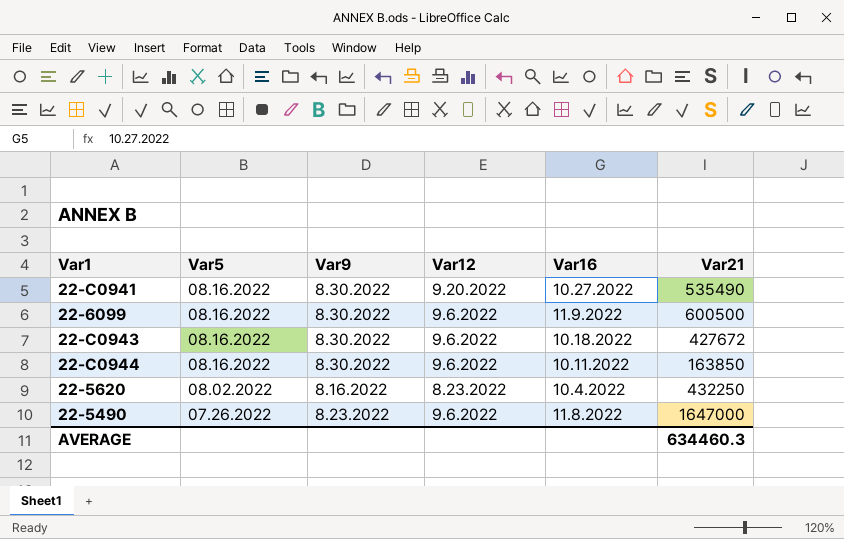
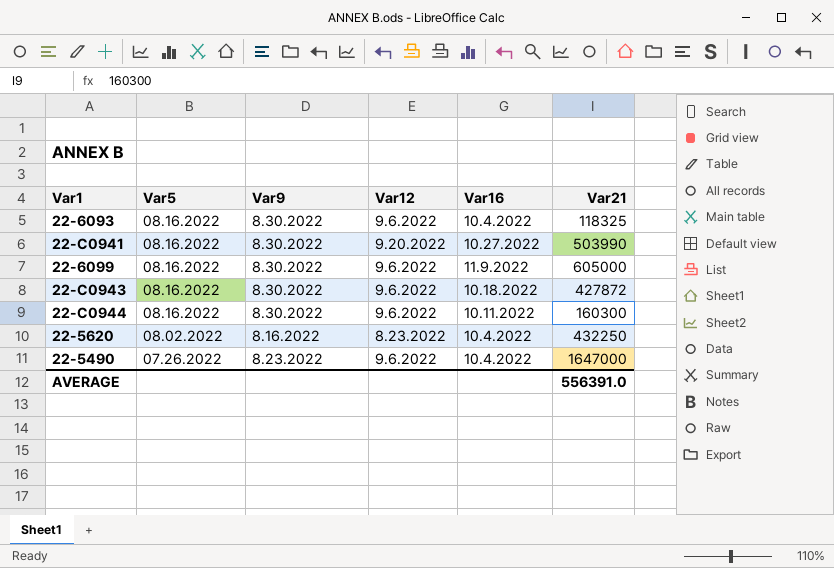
row 22-6093: none -> 08.16.2022 | 8.30.2022 | 9.6.2022 | 10.4.2022 | 118325
22-C0941 | Var21: 535490 -> 503990
22-6099 | Var21: 600500 -> 605000
22-C0943 | Var21: 427672 -> 427872
22-C0944 | Var21: 163850 -> 160300
22-5490 | Var16: 11.8.2022 -> 10.4.2022
AVERAGE | Var21: 634460.3 -> 556391.0

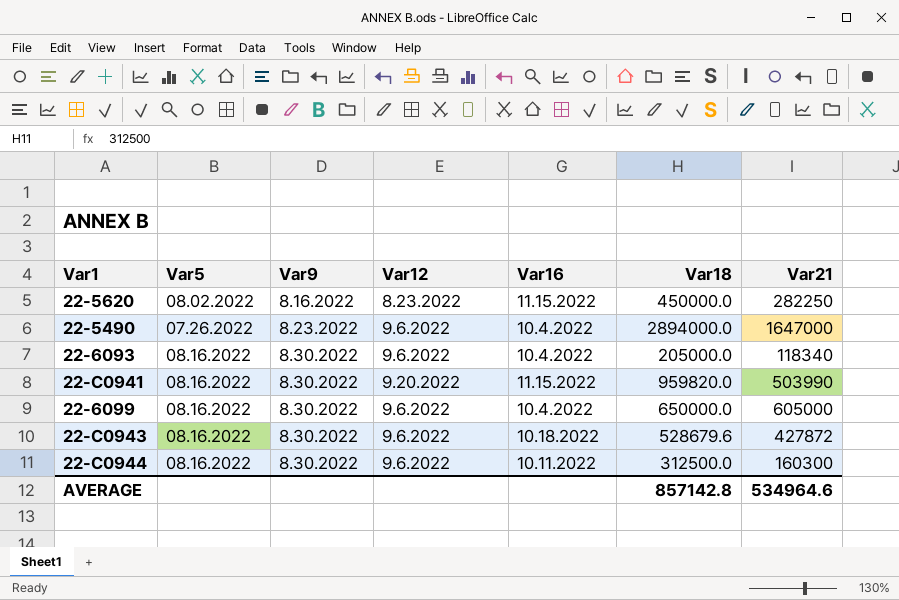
row order: Var5 descending -> Var9 ascending
column Var18 | position: none -> 6
22-5620 | Var16: 10.4.2022 -> 11.15.2022
22-5620 | Var21: 432250 -> 282250
22-6093 | Var21: 118325 -> 118340
22-C0941 | Var16: 10.27.2022 -> 11.15.2022
22-6099 | Var16: 11.9.2022 -> 10.4.2022
AVERAGE | Var21: 556391.0 -> 534964.6

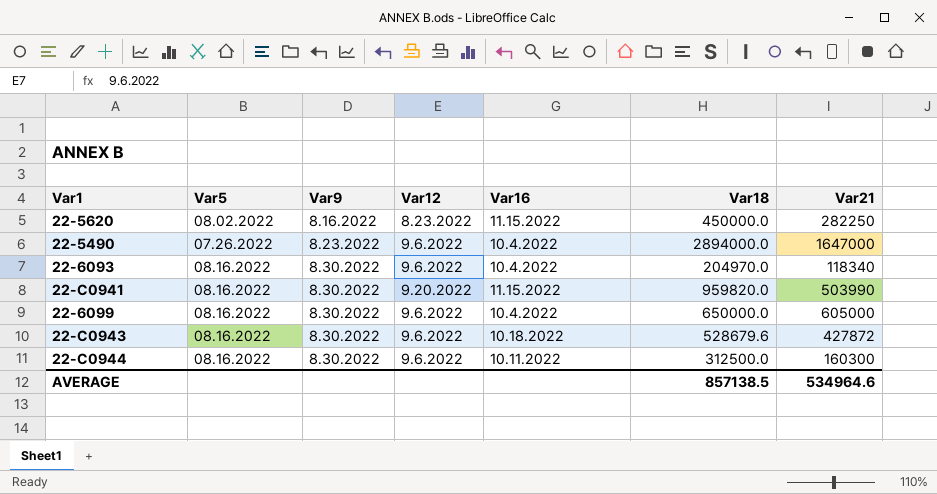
22-6093 | Var18: 205000.0 -> 204970.0
AVERAGE | Var18: 857142.8 -> 857138.5

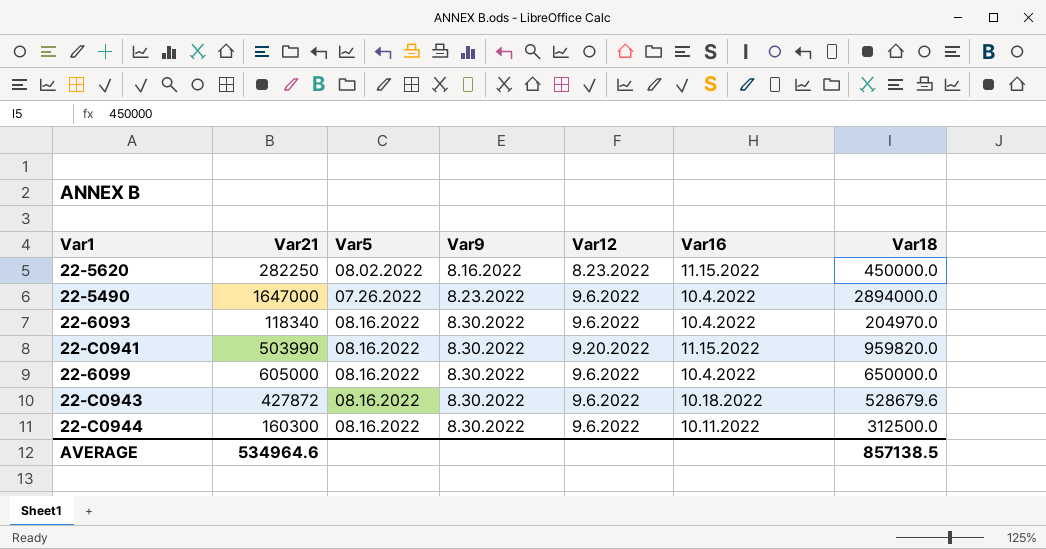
column Var21 | position: 7 -> 2

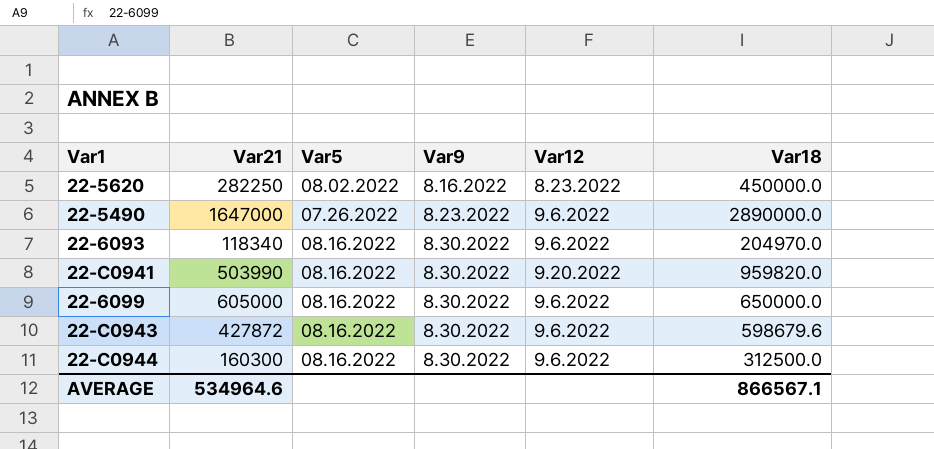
column Var16 | position: 6 -> none
22-5490 | Var18: 2894000.0 -> 2890000.0
22-C0943 | Var18: 528679.6 -> 598679.6
AVERAGE | Var18: 857138.5 -> 866567.1

